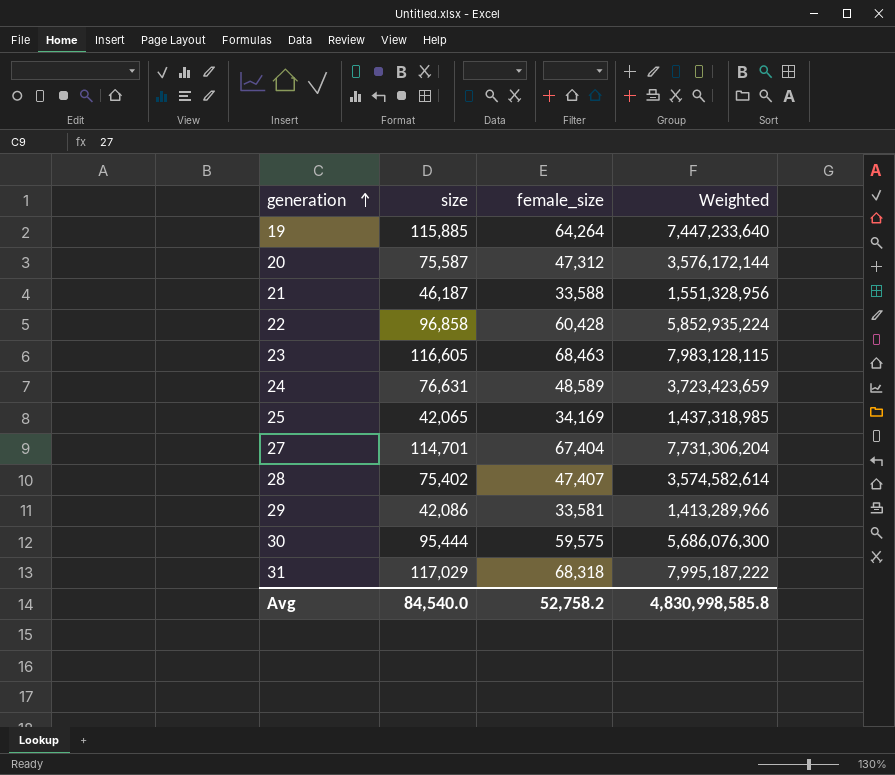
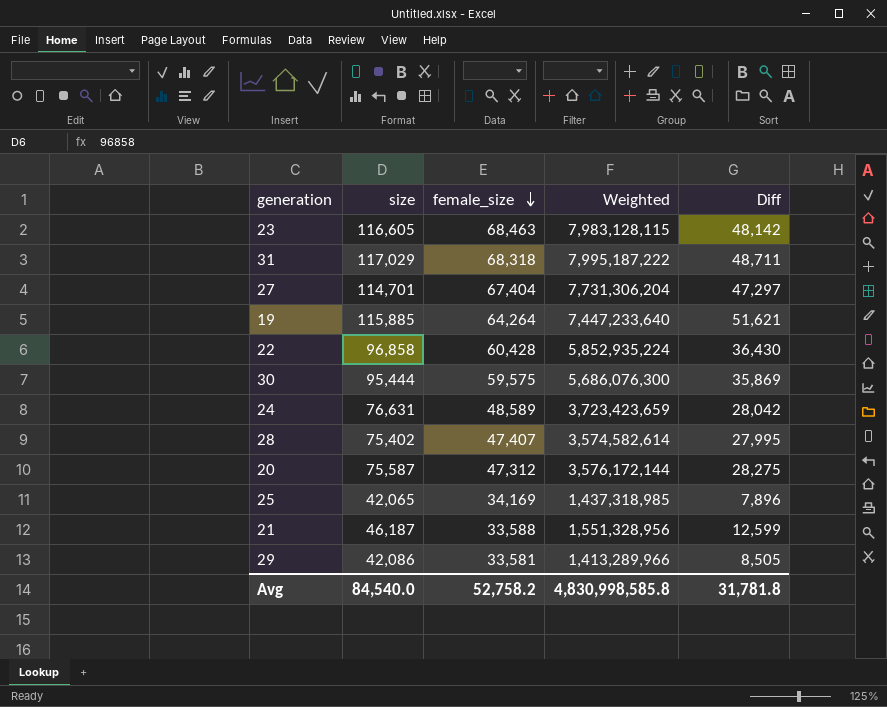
row order: generation ascending -> female_size descending
column Diff | formula: none -> [size] - [female_size]

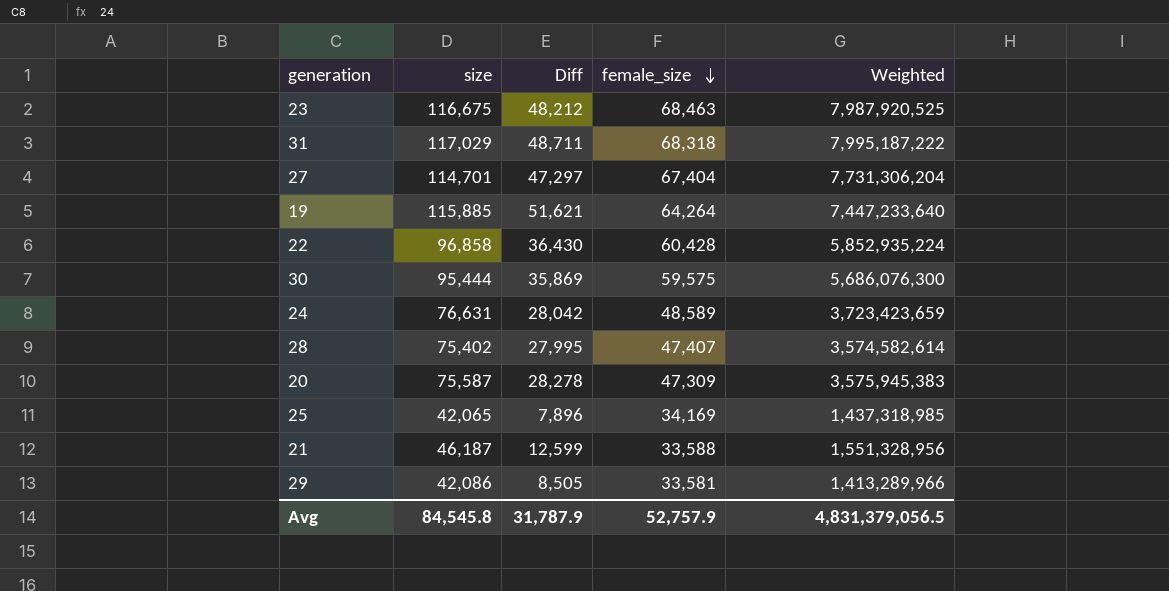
column Diff | position: 5 -> 3
23 | size: 116,605 -> 116,675
23 | Diff: 48,142 -> 48,212
23 | Weighted: 7,983,128,115 -> 7,987,920,525
20 | Diff: 28,275 -> 28,278
20 | female_size: 47,312 -> 47,309
20 | Weighted: 3,576,172,144 -> 3,575,945,383
Avg | size: 84,540.0 -> 84,545.8
Avg | Diff: 31,781.8 -> 31,787.9
Avg | female_size: 52,758.2 -> 52,757.9
Avg | Weighted: 4,830,998,585.8 -> 4,831,379,056.5

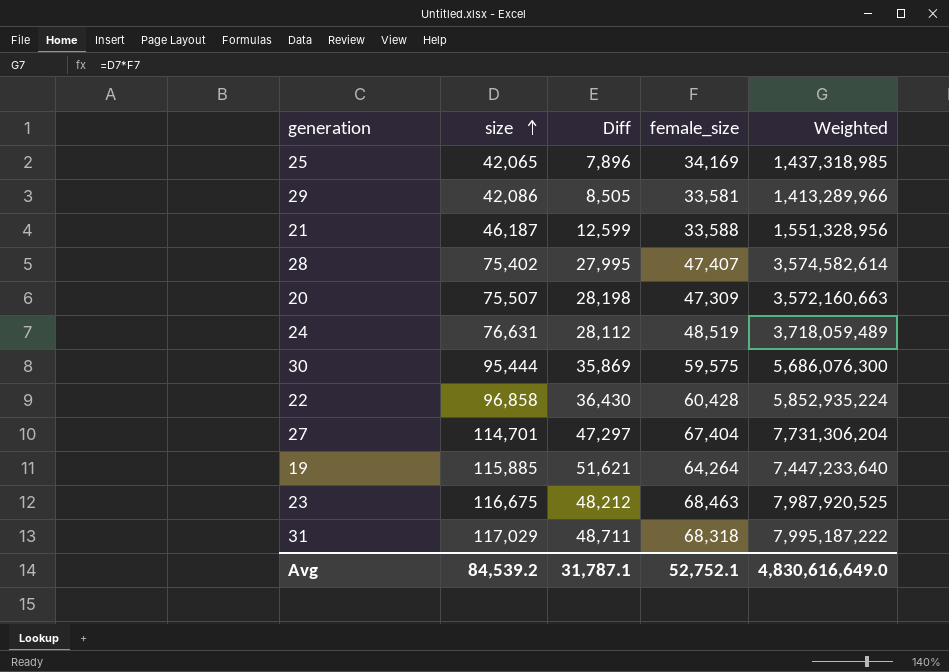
row order: female_size descending -> size ascending
20 | size: 75,587 -> 75,507
20 | Diff: 28,278 -> 28,198
20 | Weighted: 3,575,945,383 -> 3,572,160,663
24 | Diff: 28,042 -> 28,112
24 | female_size: 48,589 -> 48,519
24 | Weighted: 3,723,423,659 -> 3,718,059,489
Avg | size: 84,545.8 -> 84,539.2
Avg | Diff: 31,787.9 -> 31,787.1
Avg | female_size: 52,757.9 -> 52,752.1
Avg | Weighted: 4,831,379,056.5 -> 4,830,616,649.0

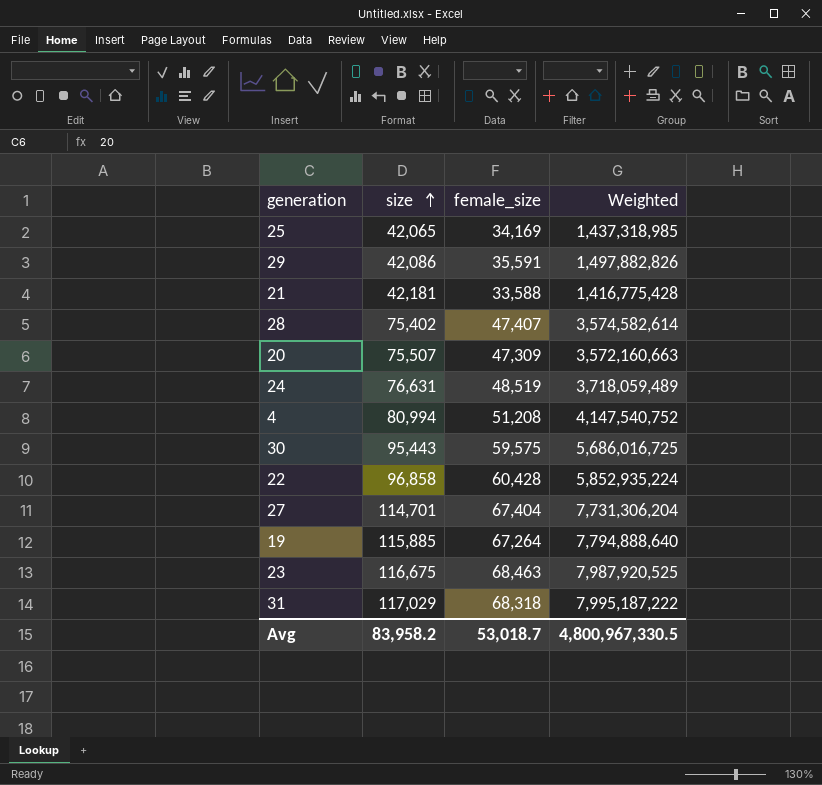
column Diff | formula: [size] - [female_size] -> none
29 | female_size: 33,581 -> 35,591
29 | Weighted: 1,413,289,966 -> 1,497,882,826
21 | size: 46,187 -> 42,181
21 | Weighted: 1,551,328,956 -> 1,416,775,428
row 4: none -> 80,994 | 51,208 | 4,147,540,752
30 | size: 95,444 -> 95,443
30 | Weighted: 5,686,076,300 -> 5,686,016,725
19 | female_size: 64,264 -> 67,264
19 | Weighted: 7,447,233,640 -> 7,794,888,640
Avg | size: 84,539.2 -> 83,958.2
Avg | female_size: 52,752.1 -> 53,018.7
Avg | Weighted: 4,830,616,649.0 -> 4,800,967,330.5

